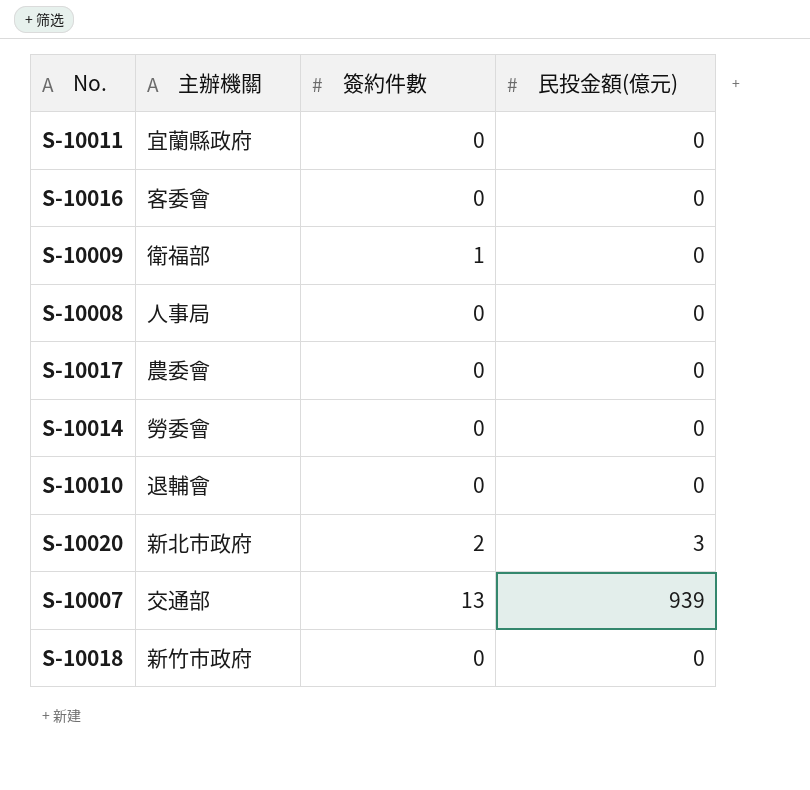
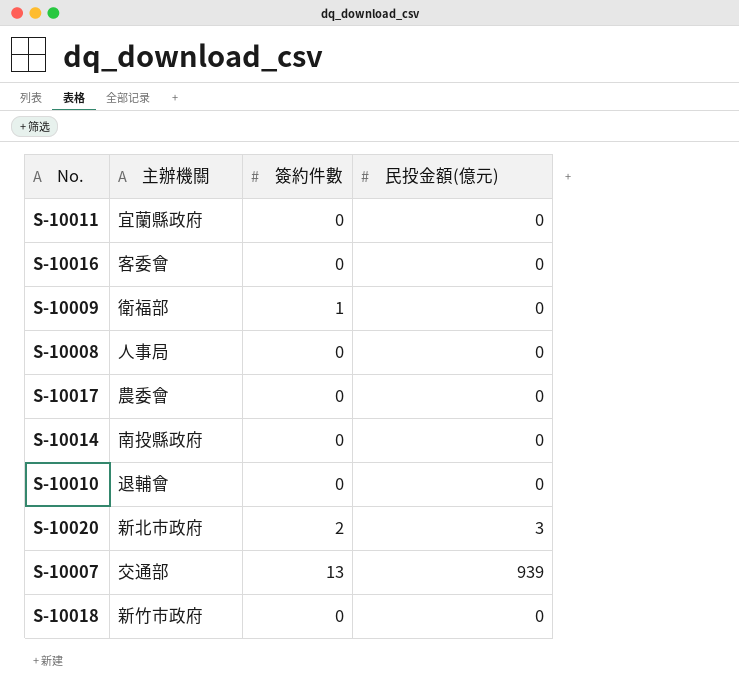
S-10014 | 主辦機關: 勞委會 -> 南投縣政府

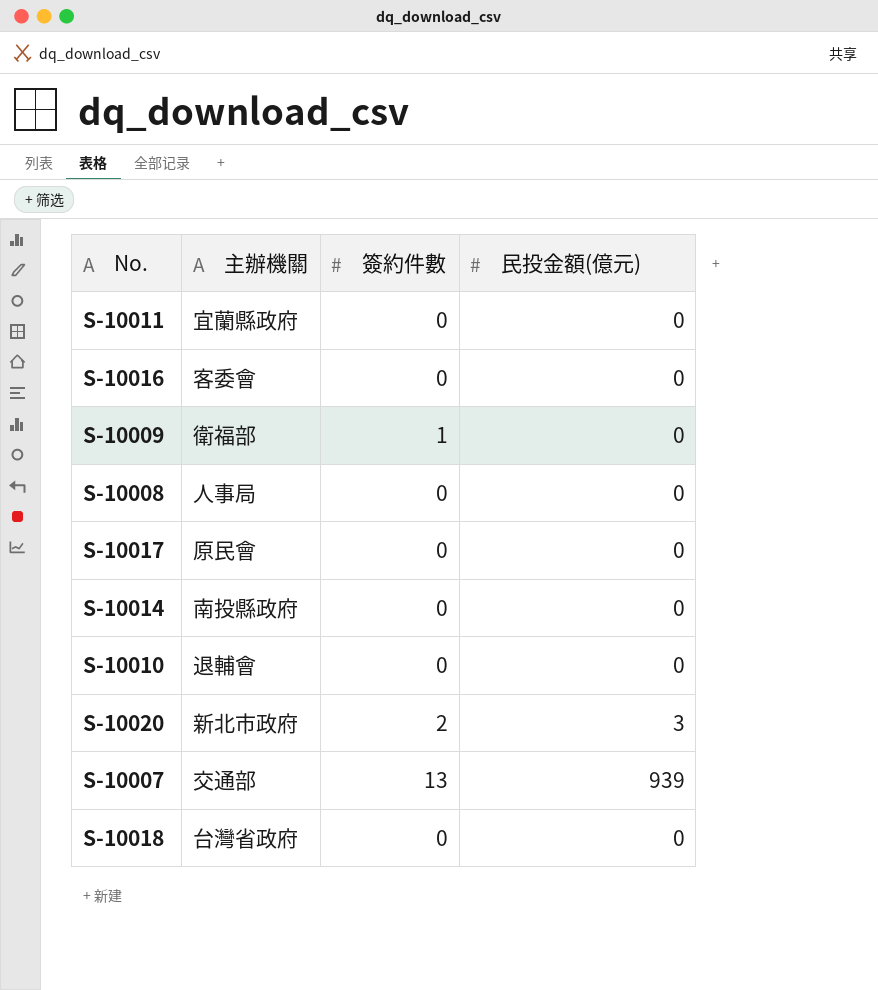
S-10017 | 主辦機關: 農委會 -> 原民會
S-10018 | 主辦機關: 新竹市政府 -> 台灣省政府

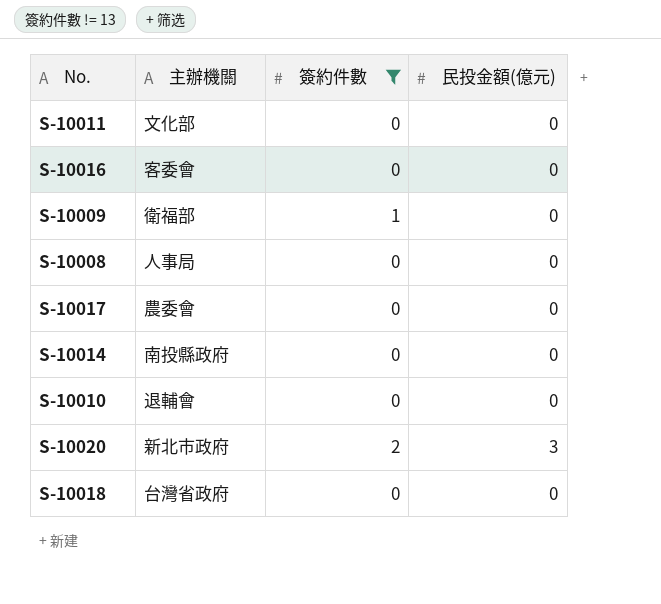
filter: none -> 簽約件數 != 13
S-10011 | 主辦機關: 宜蘭縣政府 -> 文化部
S-10017 | 主辦機關: 原民會 -> 農委會

